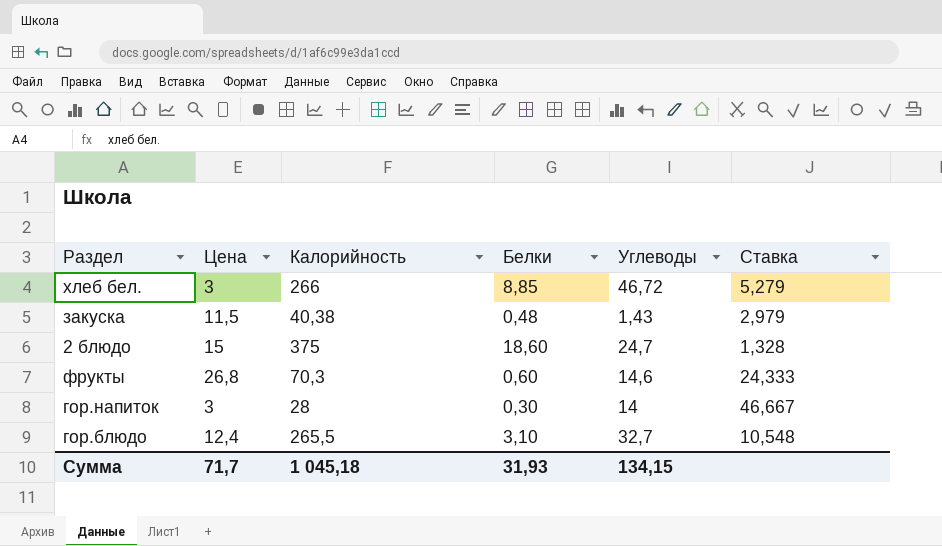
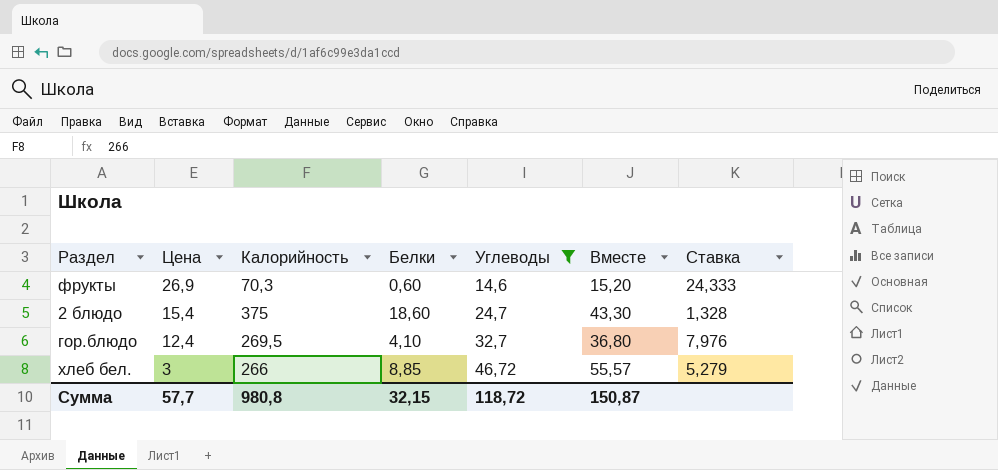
filter: none -> Углеводы >= 14,6
row order: none -> Цена descending
column Вместе | formula: none -> [Белки] + [Углеводы]
фрукты | Цена: 26,8 -> 26,9
2 блюдо | Цена: 15 -> 15,4
гор.блюдо | Калорийность: 265,5 -> 269,5
гор.блюдо | Белки: 3,10 -> 4,10
гор.блюдо | Ставка: 10,548 -> 7,976
Сумма | Цена: 71,7 -> 57,7
Сумма | Калорийность: 1 045,18 -> 980,8
Сумма | Белки: 31,93 -> 32,15
Сумма | Углеводы: 134,15 -> 118,72

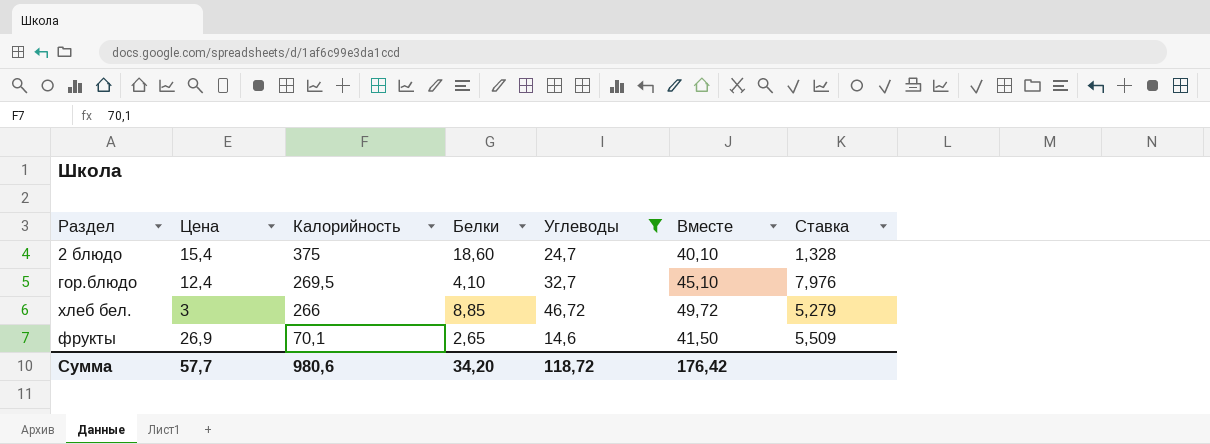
row order: Цена descending -> Калорийность descending
column Вместе | formula: [Белки] + [Углеводы] -> [Цена] + [Углеводы]
фрукты | Калорийность: 70,3 -> 70,1
фрукты | Белки: 0,60 -> 2,65
фрукты | Ставка: 24,333 -> 5,509
Сумма | Калорийность: 980,8 -> 980,6
Сумма | Белки: 32,15 -> 34,20
Сумма | Вместе: 150,87 -> 176,42

